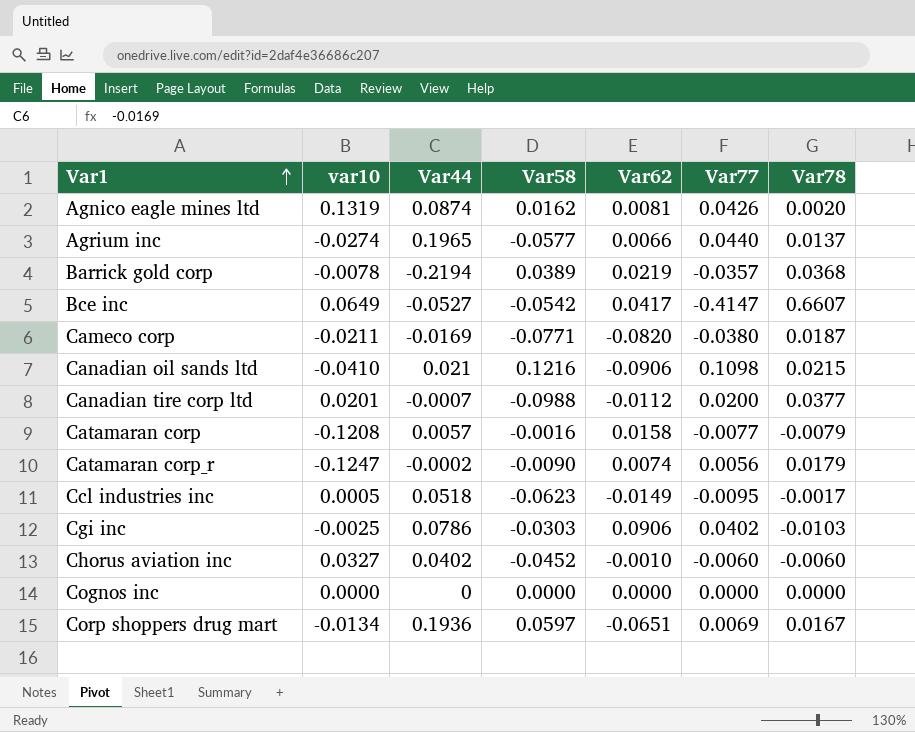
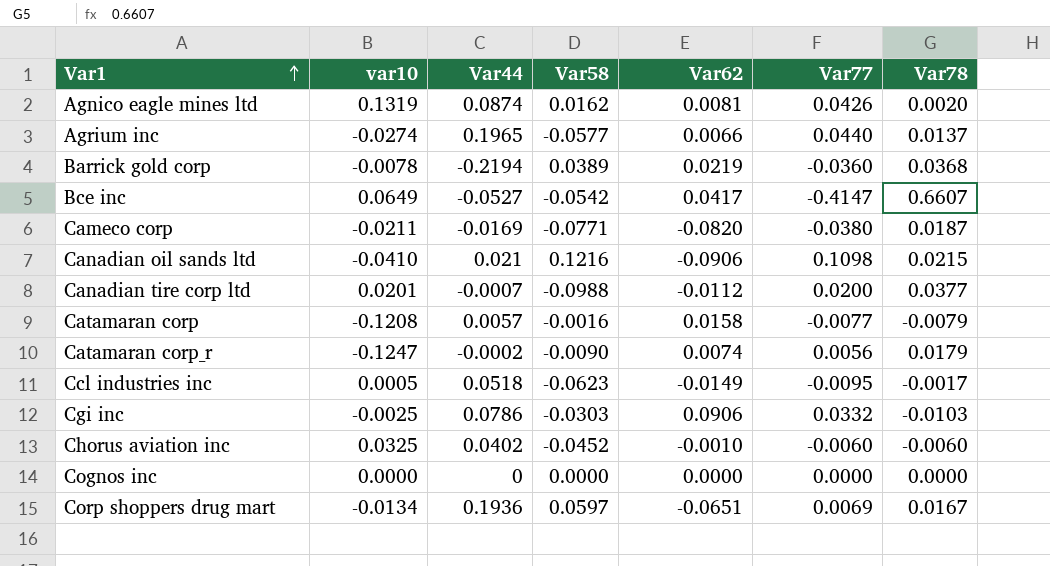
Barrick gold corp | Var77: -0.0357 -> -0.0360
Cgi inc | Var77: 0.0402 -> 0.0332
Chorus aviation inc | var10: 0.0327 -> 0.0325

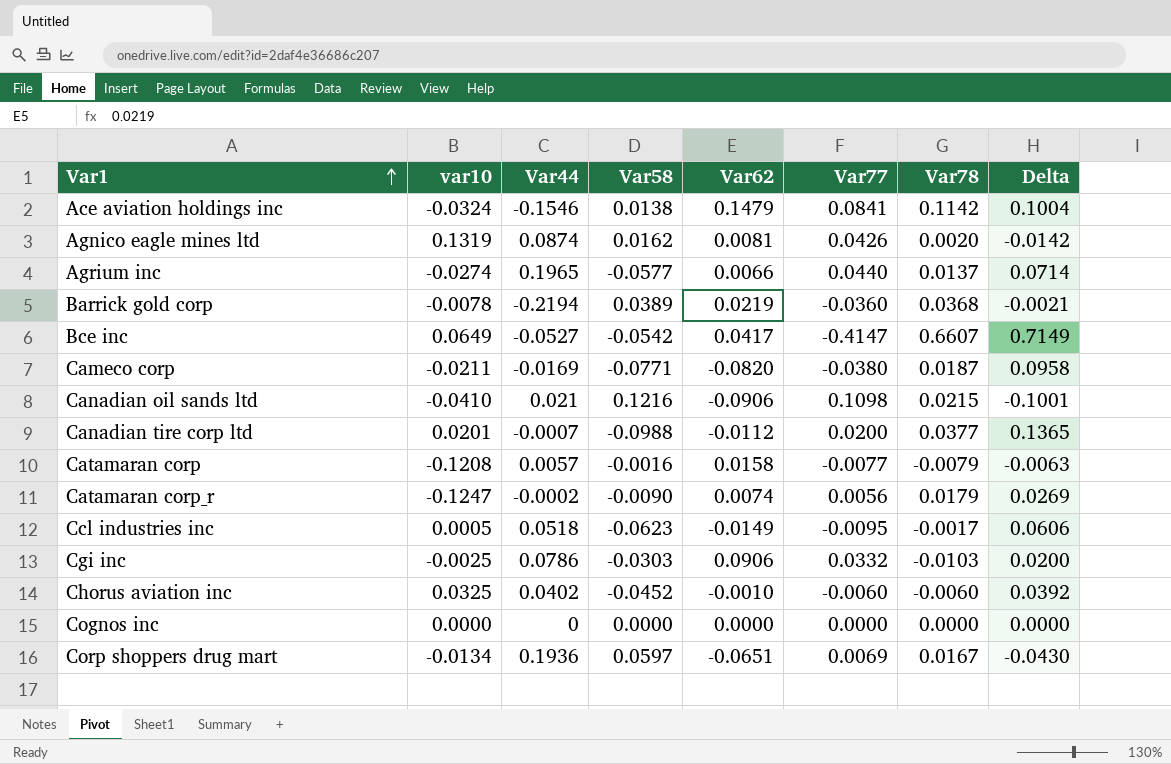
column Delta | formula: none -> [Var78] - [Var58]
row Ace aviation holdings inc: none -> -0.0324 | -0.1546 | 0.0138 | 0.1479 | 0.0841 | 0.1142 | 0.1004

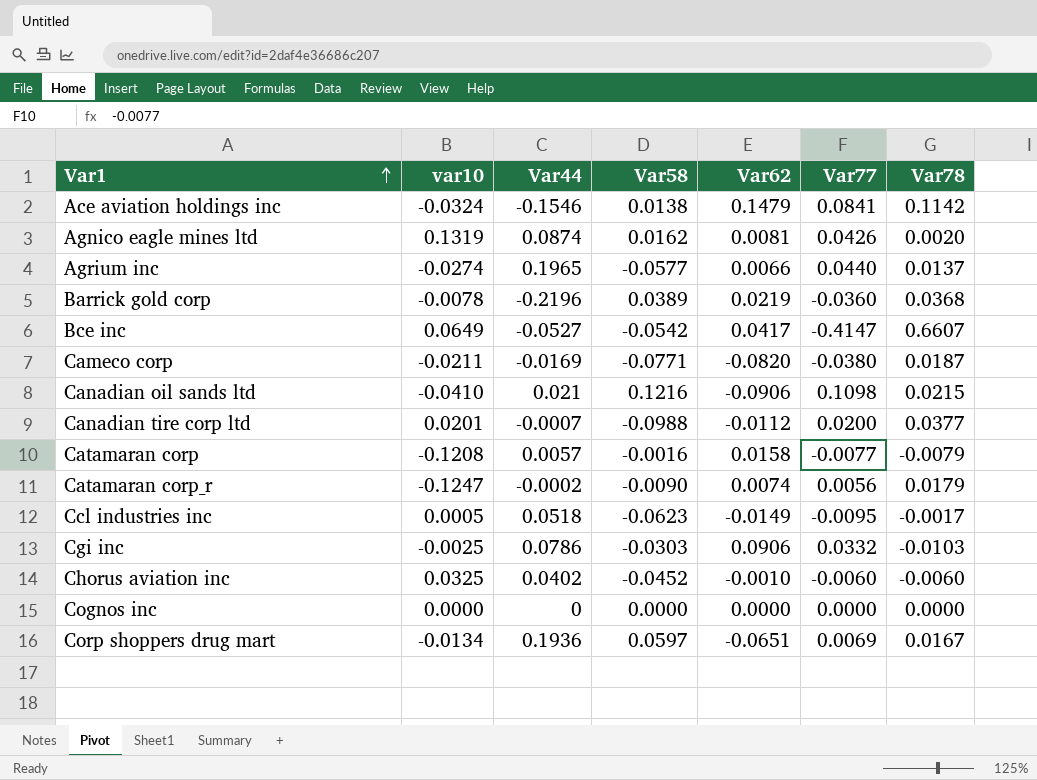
column Delta | formula: [Var78] - [Var58] -> none
Barrick gold corp | Var44: -0.2194 -> -0.2196

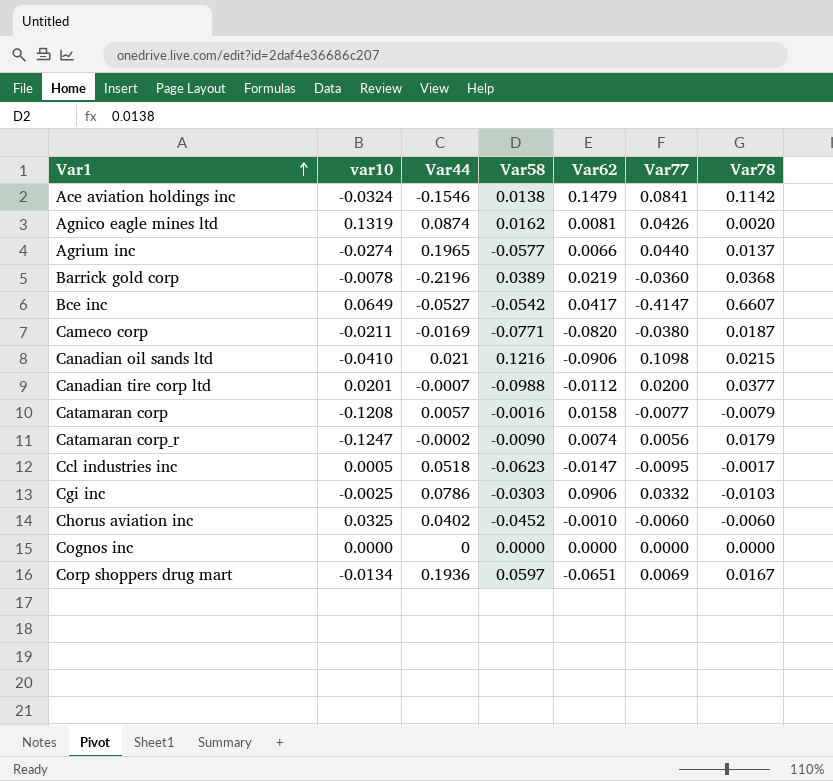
Ccl industries inc | Var62: -0.0149 -> -0.0147

